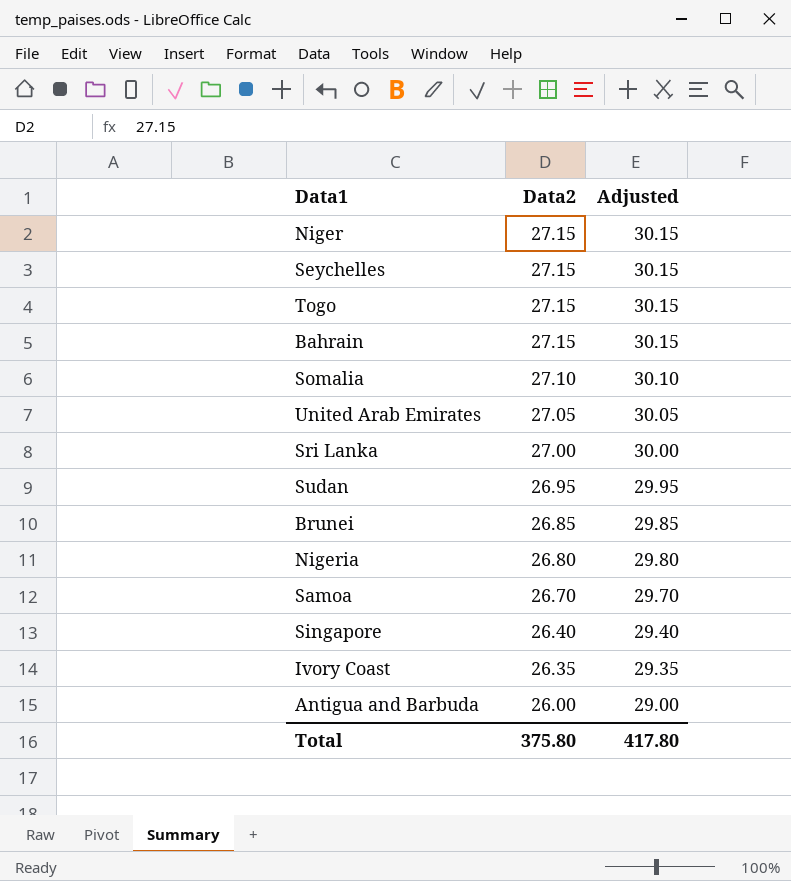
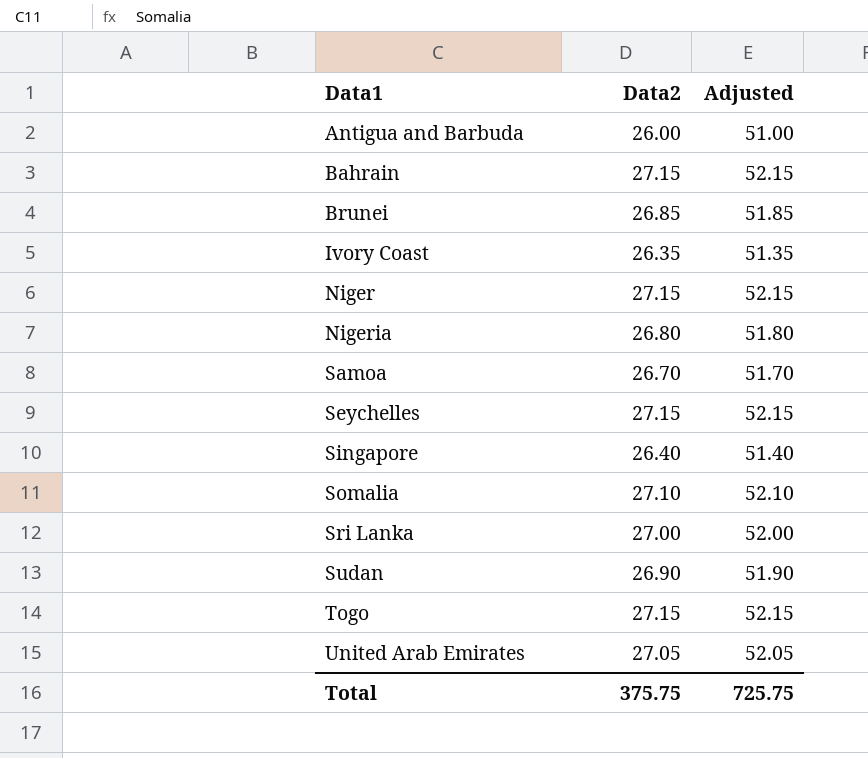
row order: Data2 descending -> Data1 ascending
column Adjusted | formula: [Data2] + 3 -> [Data2] + 25
Sudan | Data2: 26.95 -> 26.90
Total | Data2: 375.80 -> 375.75
Total | Adjusted: 417.80 -> 725.75

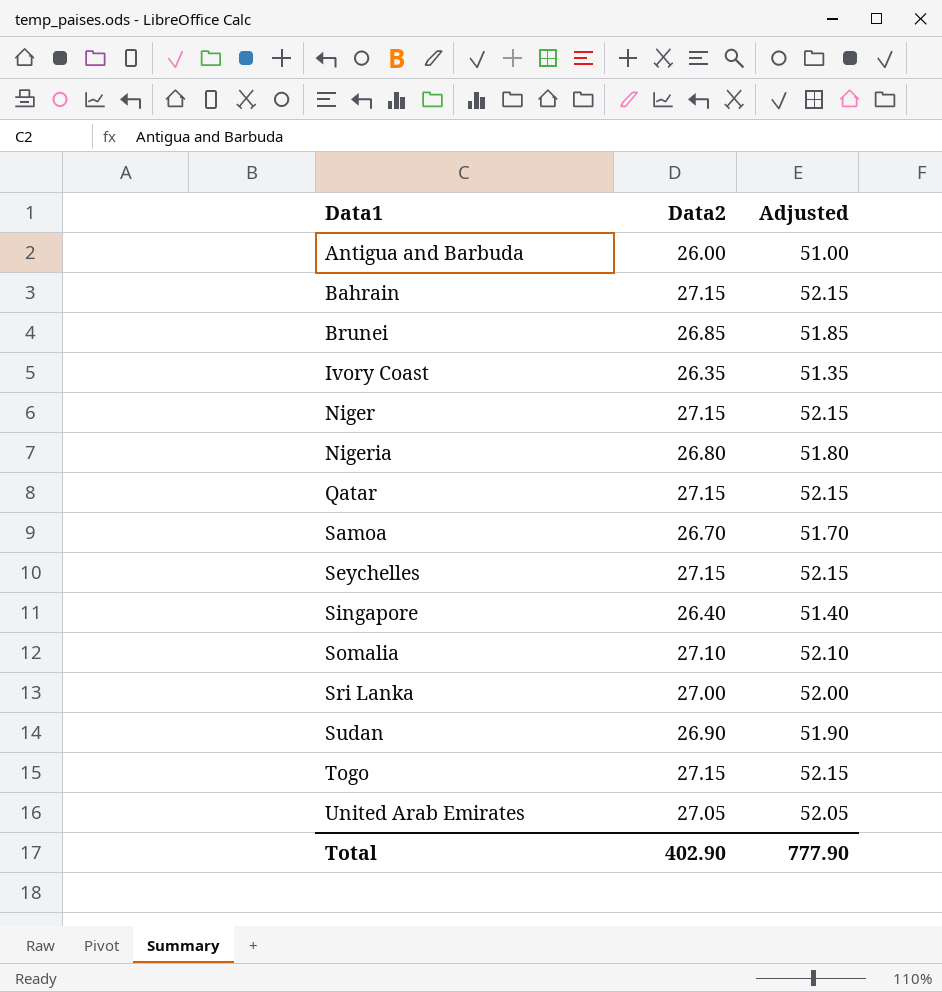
row Qatar: none -> 27.15 | 52.15
Total | Data2: 375.75 -> 402.90
Total | Adjusted: 725.75 -> 777.90

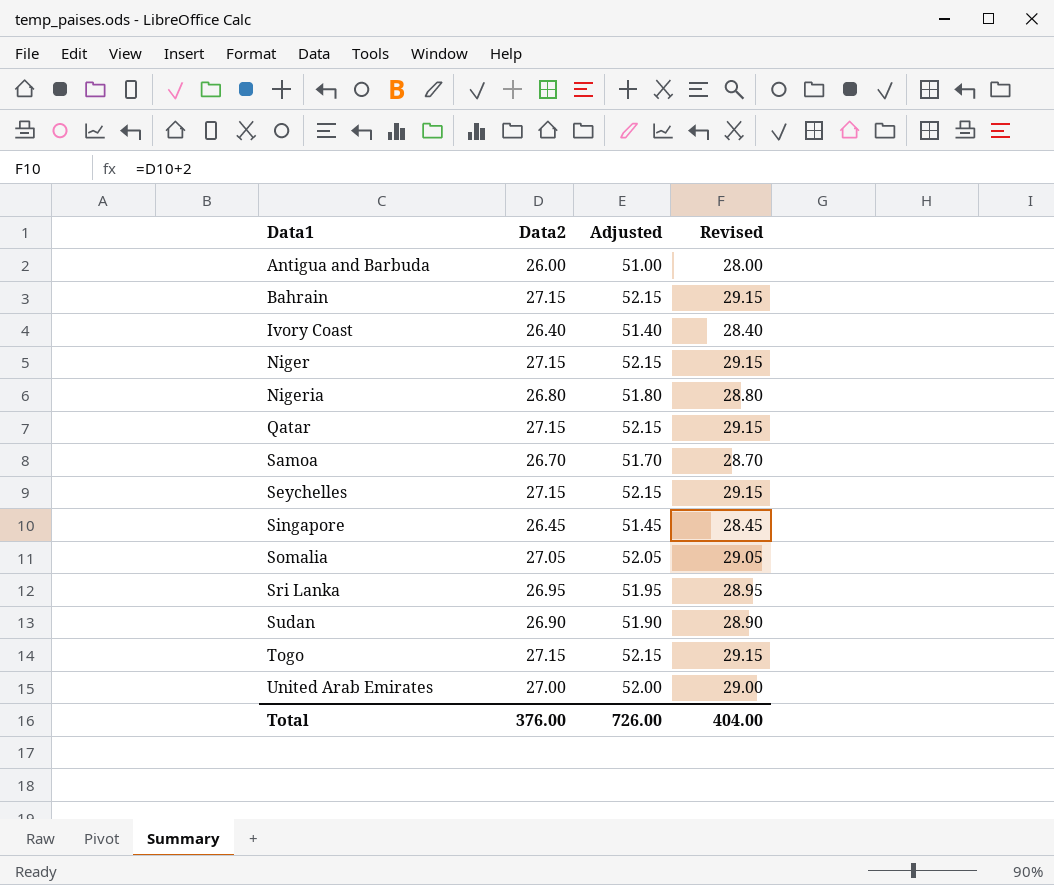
column Revised | formula: none -> [Data2] + 2
row Brunei: 26.85 | 51.85 -> none
Ivory Coast | Data2: 26.35 -> 26.40
Ivory Coast | Adjusted: 51.35 -> 51.40
Singapore | Data2: 26.40 -> 26.45
Singapore | Adjusted: 51.40 -> 51.45
Somalia | Data2: 27.10 -> 27.05
Somalia | Adjusted: 52.10 -> 52.05
Sri Lanka | Data2: 27.00 -> 26.95
Sri Lanka | Adjusted: 52.00 -> 51.95
United Arab Emirates | Data2: 27.05 -> 27.00
United Arab Emirates | Adjusted: 52.05 -> 52.00
Total | Data2: 402.90 -> 376.00
Total | Adjusted: 777.90 -> 726.00

